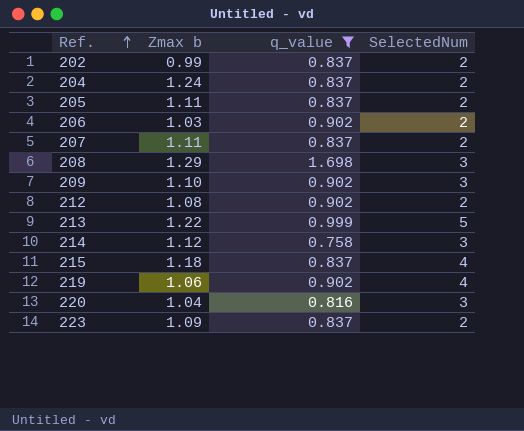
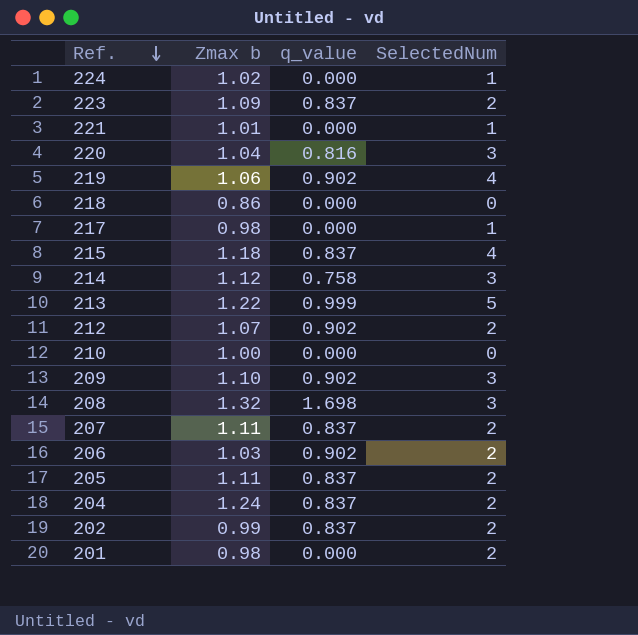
filter: q_value != 0.000 -> none
row order: Ref. ascending -> Ref. descending
212 | Zmax b: 1.08 -> 1.07
208 | Zmax b: 1.29 -> 1.32

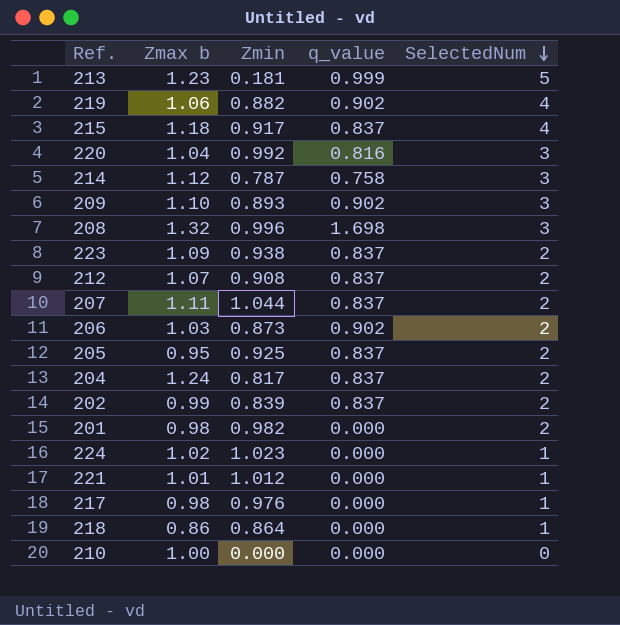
row order: Ref. descending -> SelectedNum descending
column Zmin | position: none -> 3
213 | Zmax b: 1.22 -> 1.23
212 | q_value: 0.902 -> 0.837
205 | Zmax b: 1.11 -> 0.95
218 | SelectedNum: 0 -> 1

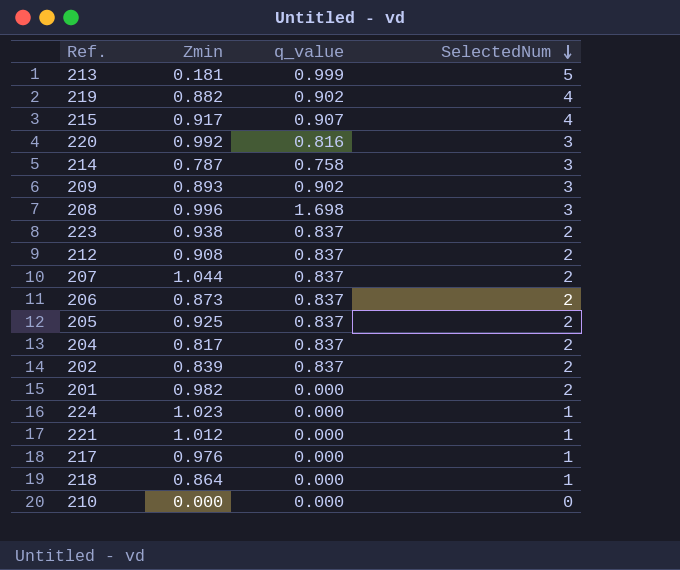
column Zmax b | position: 2 -> none
215 | q_value: 0.837 -> 0.907
206 | q_value: 0.902 -> 0.837

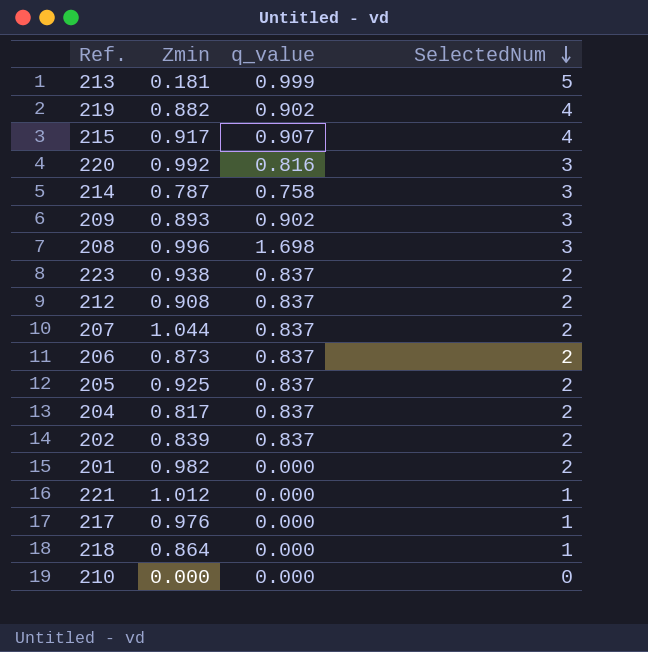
row 224: 1.023 | 0.000 | 1 -> none

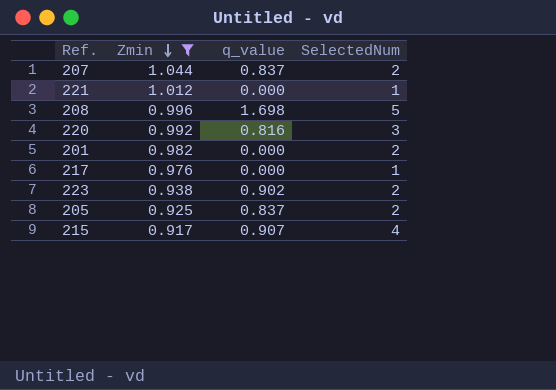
filter: none -> Zmin >= 0.917
row order: SelectedNum descending -> Zmin descending
208 | SelectedNum: 3 -> 5
223 | q_value: 0.837 -> 0.902

